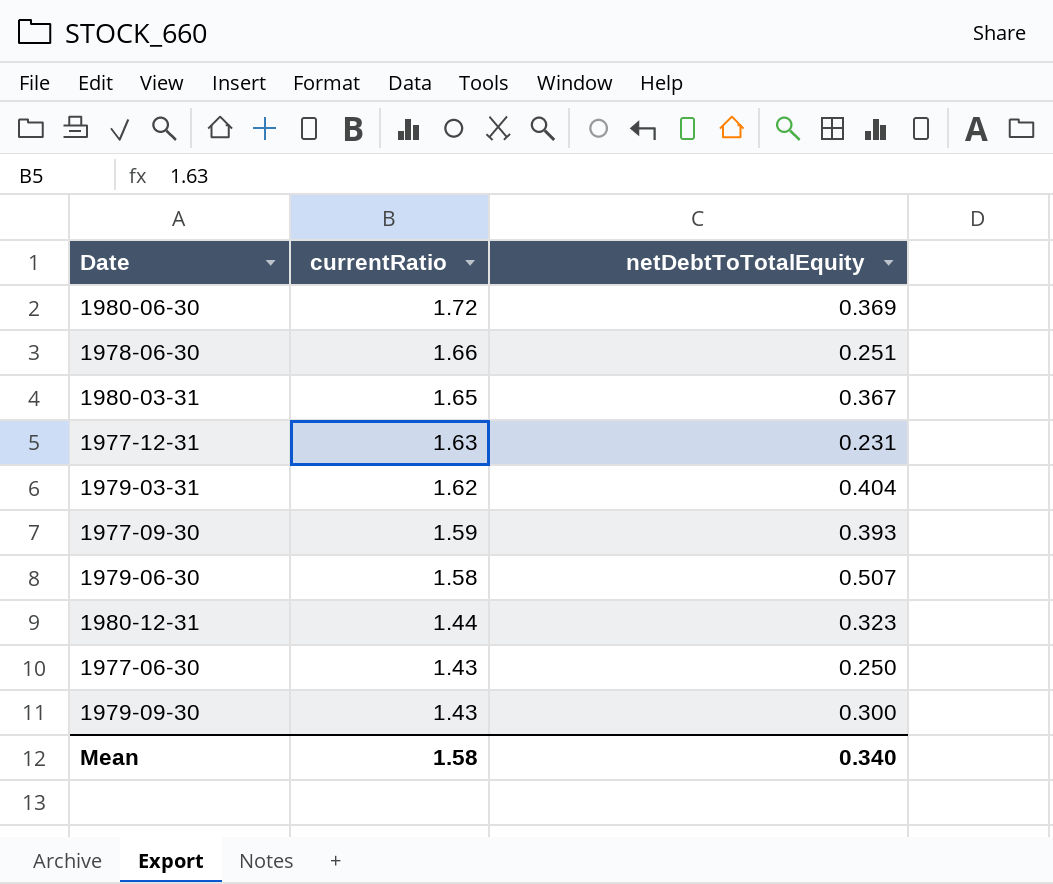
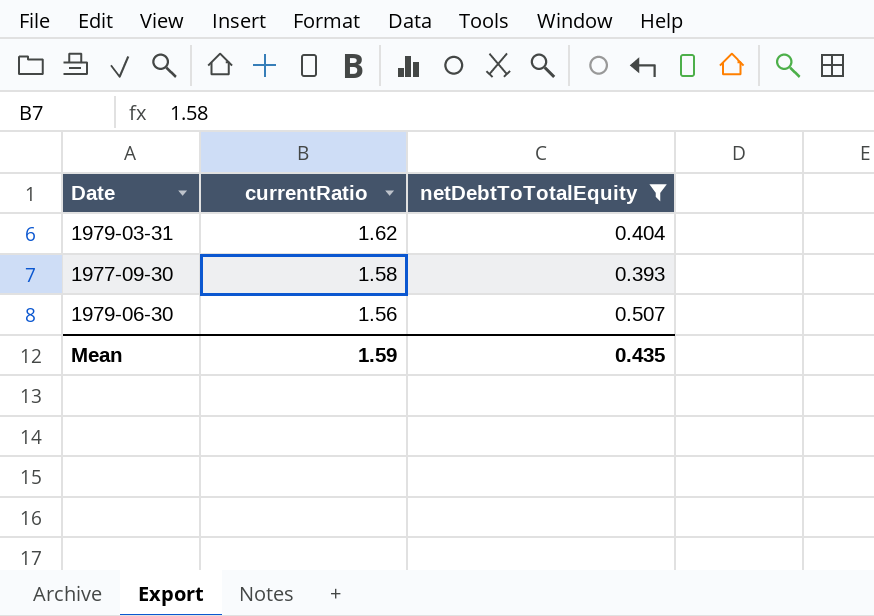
filter: none -> netDebtToTotalEquity >= 0.393
1977-09-30 | currentRatio: 1.59 -> 1.58
1979-06-30 | currentRatio: 1.58 -> 1.56
Mean | currentRatio: 1.58 -> 1.59
Mean | netDebtToTotalEquity: 0.340 -> 0.435

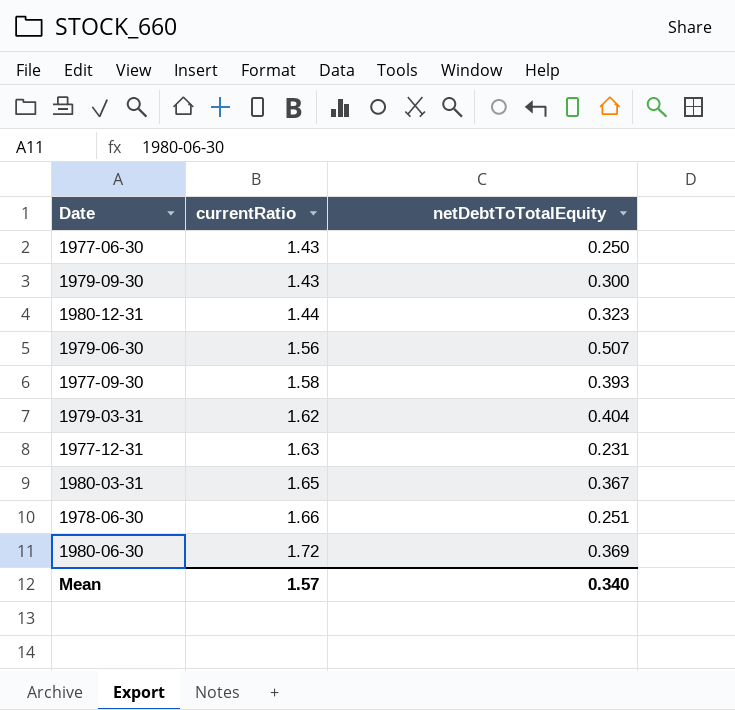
filter: netDebtToTotalEquity >= 0.393 -> none
row order: currentRatio descending -> currentRatio ascending
Mean | currentRatio: 1.59 -> 1.57
Mean | netDebtToTotalEquity: 0.435 -> 0.340

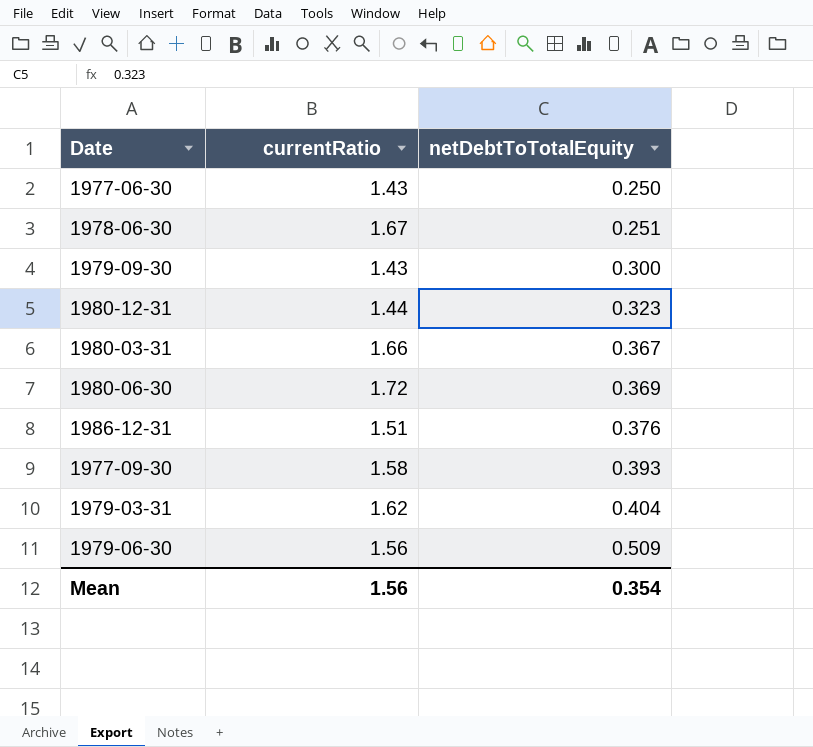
row order: currentRatio ascending -> netDebtToTotalEquity ascending
row 1977-12-31: 1.63 | 0.231 -> none
1978-06-30 | currentRatio: 1.66 -> 1.67
1980-03-31 | currentRatio: 1.65 -> 1.66
row 1986-12-31: none -> 1.51 | 0.376
1979-06-30 | netDebtToTotalEquity: 0.507 -> 0.509
Mean | currentRatio: 1.57 -> 1.56
Mean | netDebtToTotalEquity: 0.340 -> 0.354

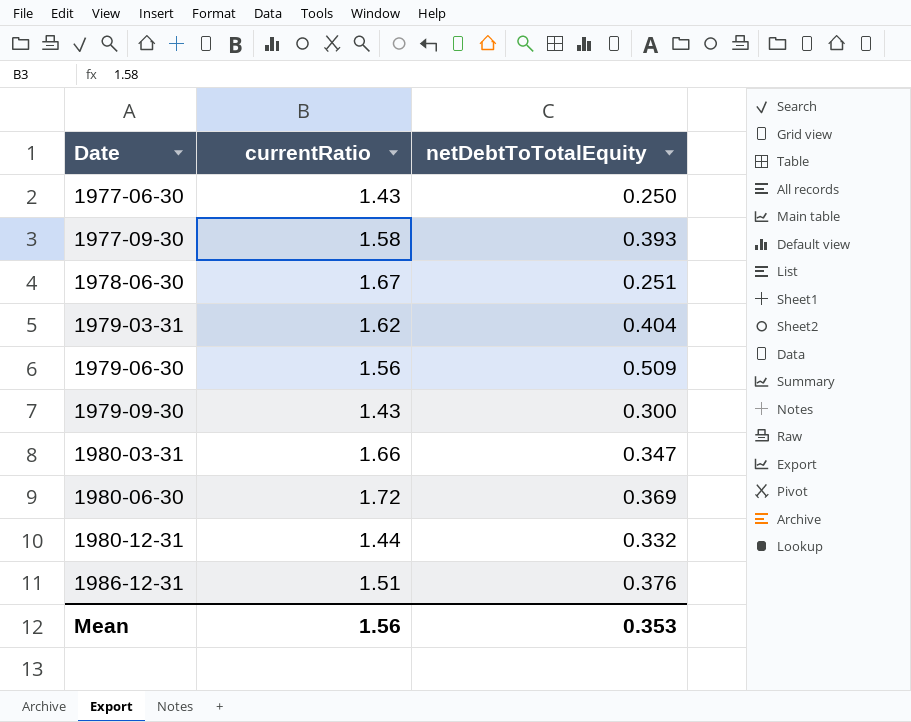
row order: netDebtToTotalEquity ascending -> Date ascending
1980-03-31 | netDebtToTotalEquity: 0.367 -> 0.347
1980-12-31 | netDebtToTotalEquity: 0.323 -> 0.332
Mean | netDebtToTotalEquity: 0.354 -> 0.353

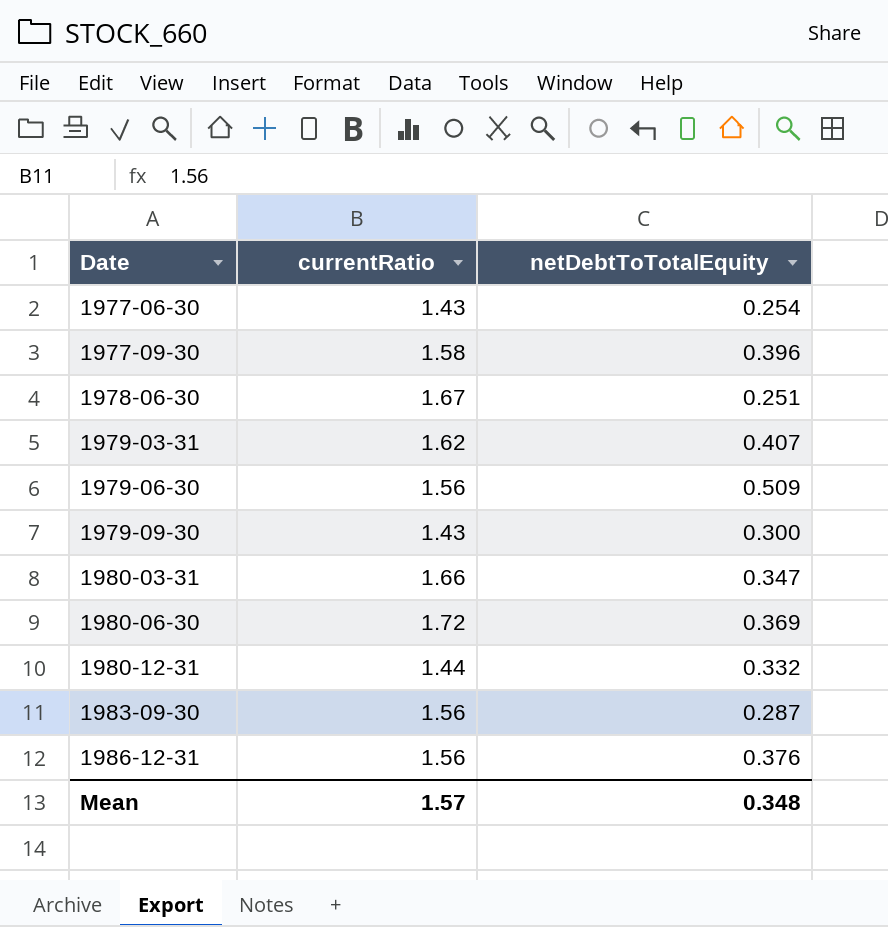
1977-06-30 | netDebtToTotalEquity: 0.250 -> 0.254
1977-09-30 | netDebtToTotalEquity: 0.393 -> 0.396
1979-03-31 | netDebtToTotalEquity: 0.404 -> 0.407
row 1983-09-30: none -> 1.56 | 0.287
1986-12-31 | currentRatio: 1.51 -> 1.56
Mean | currentRatio: 1.56 -> 1.57
Mean | netDebtToTotalEquity: 0.353 -> 0.348

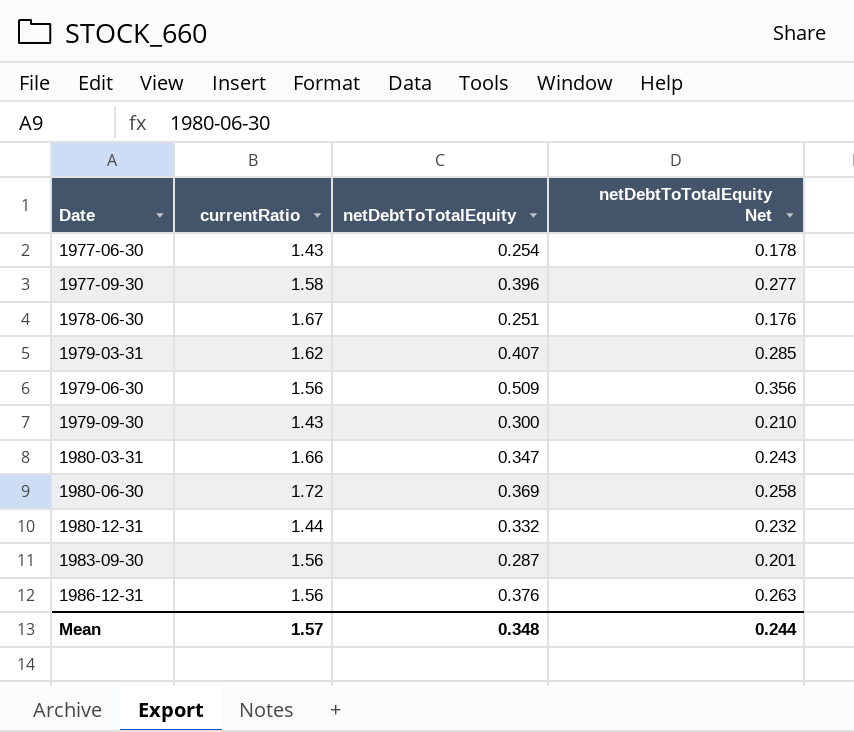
column netDebtToTotalEquity Net | formula: none -> [netDebtToTotalEquity] * 0.7

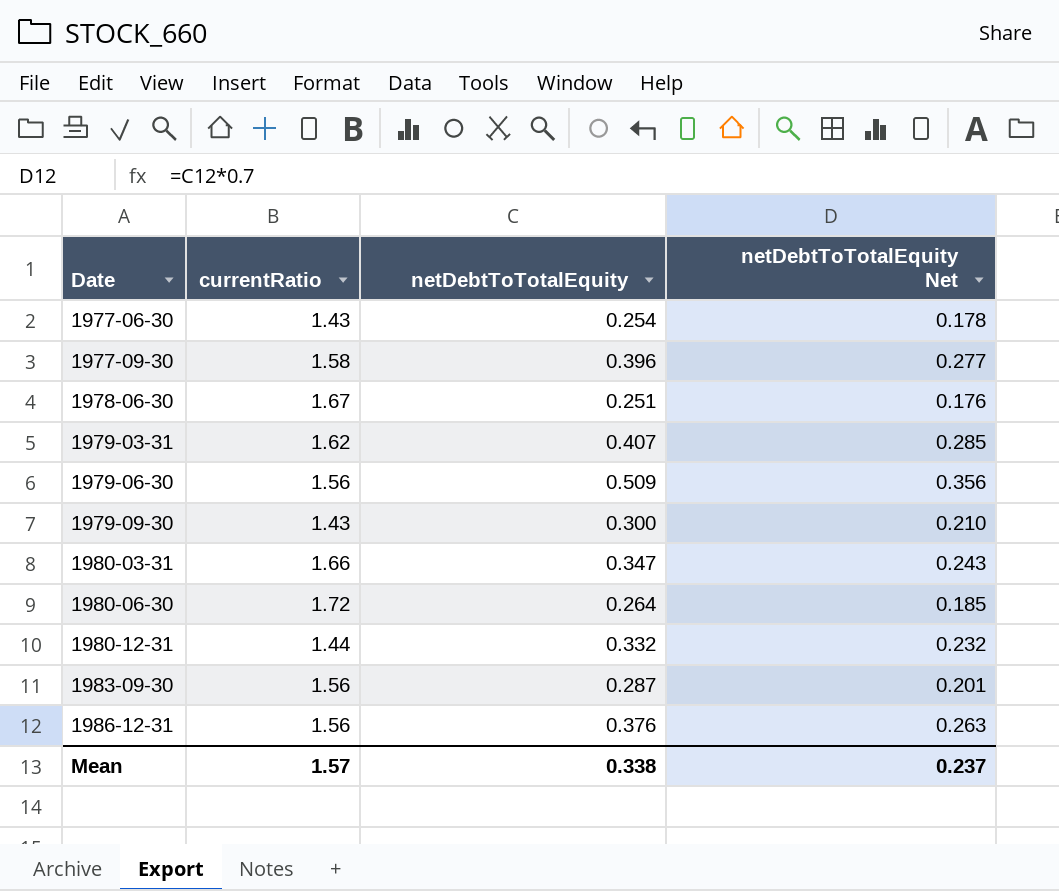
1980-06-30 | netDebtToTotalEquity: 0.369 -> 0.264
1980-06-30 | netDebtToTotalEquity Net: 0.258 -> 0.185
Mean | netDebtToTotalEquity: 0.348 -> 0.338
Mean | netDebtToTotalEquity Net: 0.244 -> 0.237

